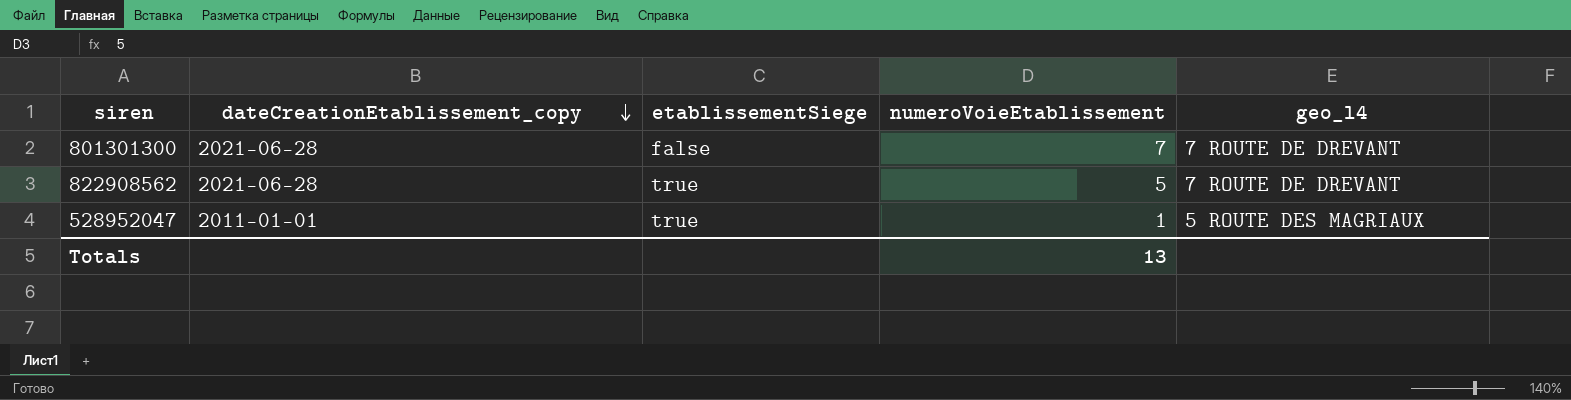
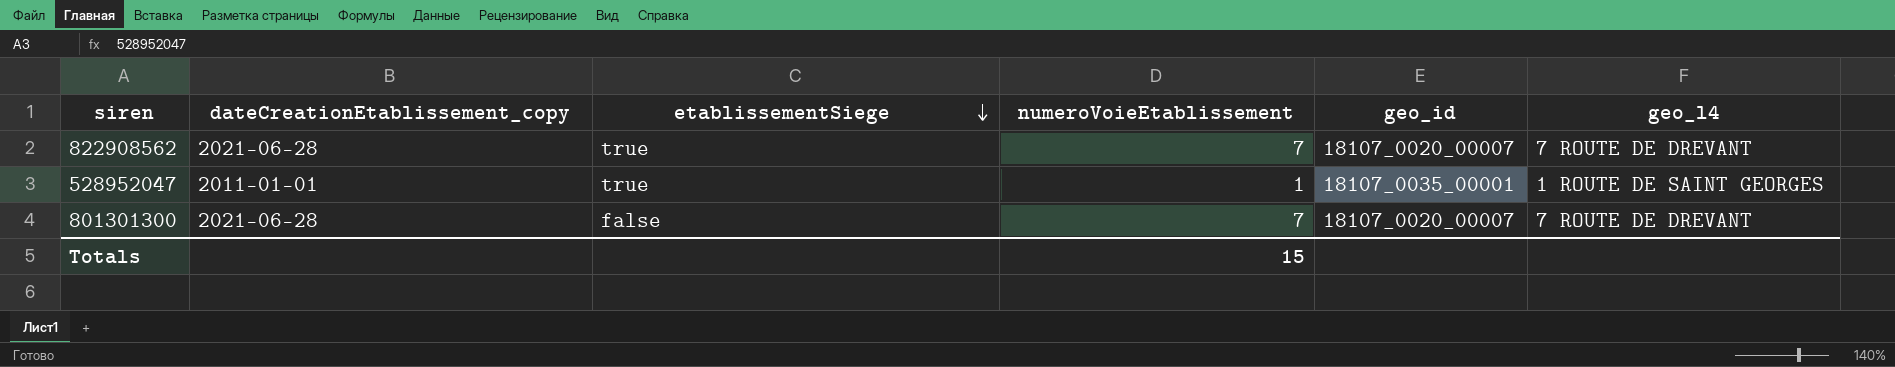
row order: dateCreationEtablissement_copy descending -> etablissementSiege descending
column geo_id | position: none -> 5
822908562 | numeroVoieEtablissement: 5 -> 7
528952047 | geo_l4: 5 ROUTE DES MAGRIAUX -> 1 ROUTE DE SAINT GEORGES
Totals | numeroVoieEtablissement: 13 -> 15

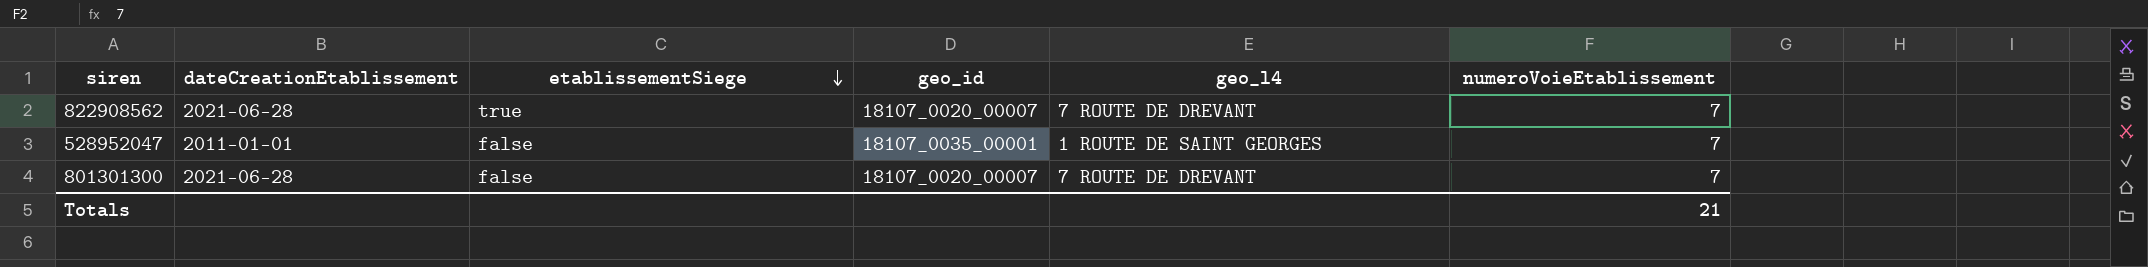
column name: dateCreationEtablissement_copy -> dateCreationEtablissement
column numeroVoieEtablissement | position: 4 -> 6
528952047 | etablissementSiege: true -> false
528952047 | numeroVoieEtablissement: 1 -> 7
Totals | numeroVoieEtablissement: 15 -> 21

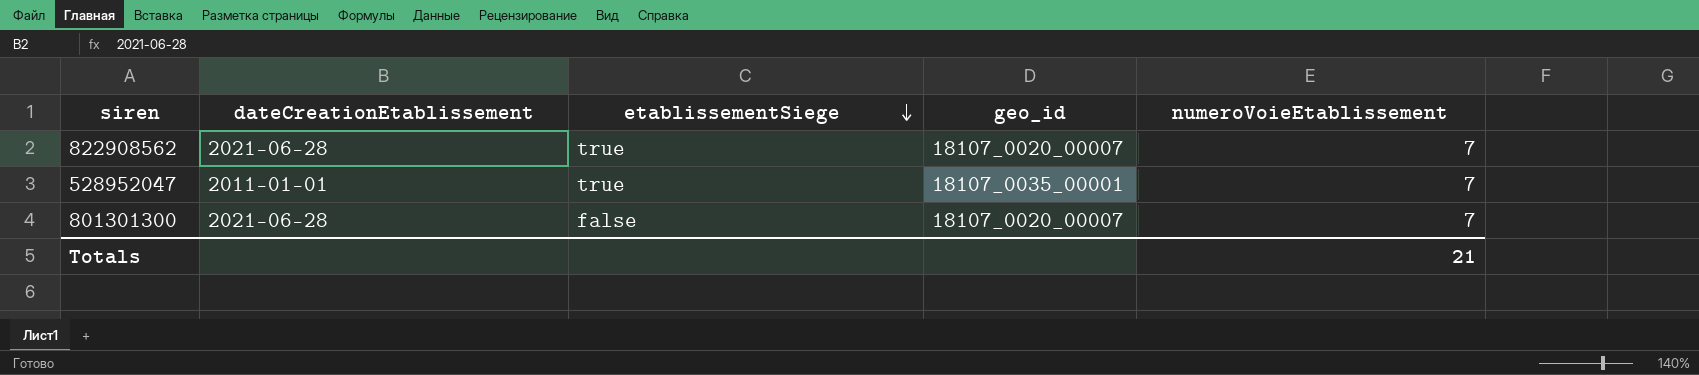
column geo_l4 | position: 5 -> none
528952047 | etablissementSiege: false -> true

